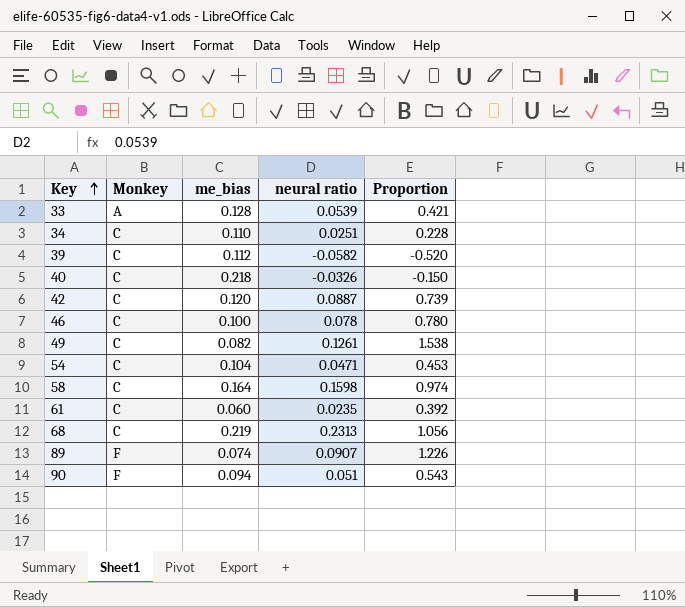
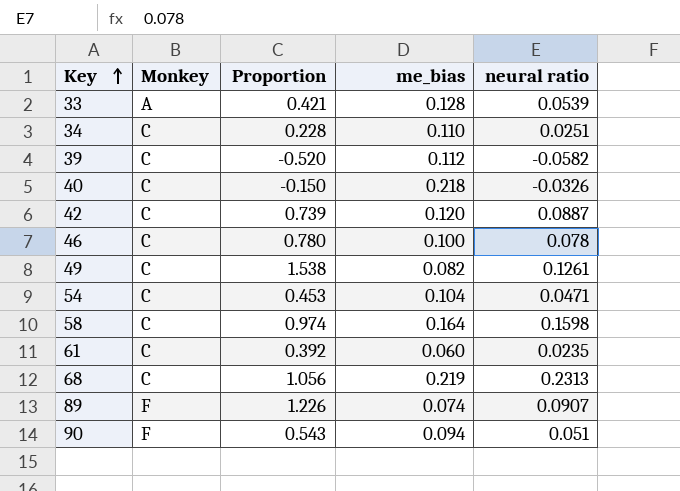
column Proportion | position: 5 -> 3

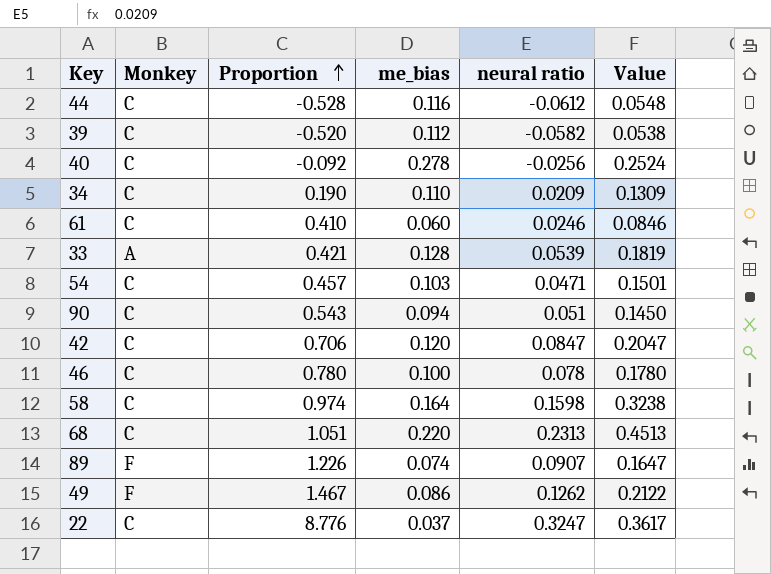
row order: Key ascending -> Proportion ascending
column Value | formula: none -> [me_bias] + [neural ratio]
row 44: none -> C | -0.528 | 0.116 | -0.0612 | 0.0548
40 | Proportion: -0.150 -> -0.092
40 | me_bias: 0.218 -> 0.278
40 | neural ratio: -0.0326 -> -0.0256
34 | Proportion: 0.228 -> 0.190
34 | neural ratio: 0.0251 -> 0.0209
61 | Proportion: 0.392 -> 0.410
61 | neural ratio: 0.0235 -> 0.0246
54 | Proportion: 0.453 -> 0.457
54 | me_bias: 0.104 -> 0.103
90 | Monkey: F -> C
42 | Proportion: 0.739 -> 0.706
42 | neural ratio: 0.0887 -> 0.0847
68 | Proportion: 1.056 -> 1.051
68 | me_bias: 0.219 -> 0.220
49 | Monkey: C -> F
49 | Proportion: 1.538 -> 1.467
49 | me_bias: 0.082 -> 0.086
49 | neural ratio: 0.1261 -> 0.1262
row 22: none -> C | 8.776 | 0.037 | 0.3247 | 0.3617

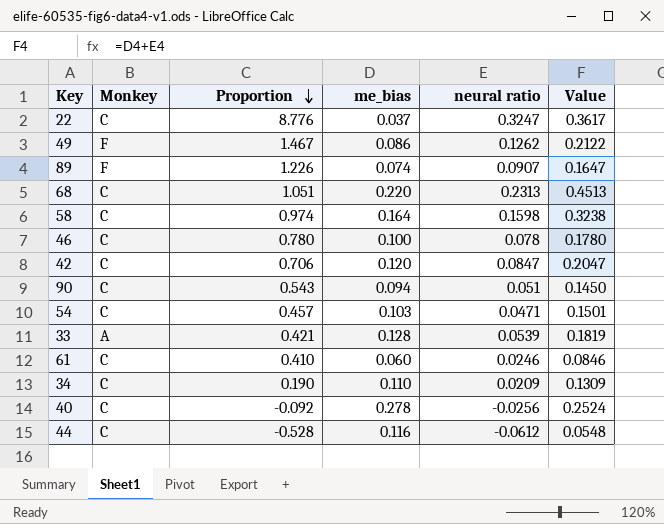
row order: Proportion ascending -> Proportion descending
row 39: C | -0.520 | 0.112 | -0.0582 | 0.0538 -> none

